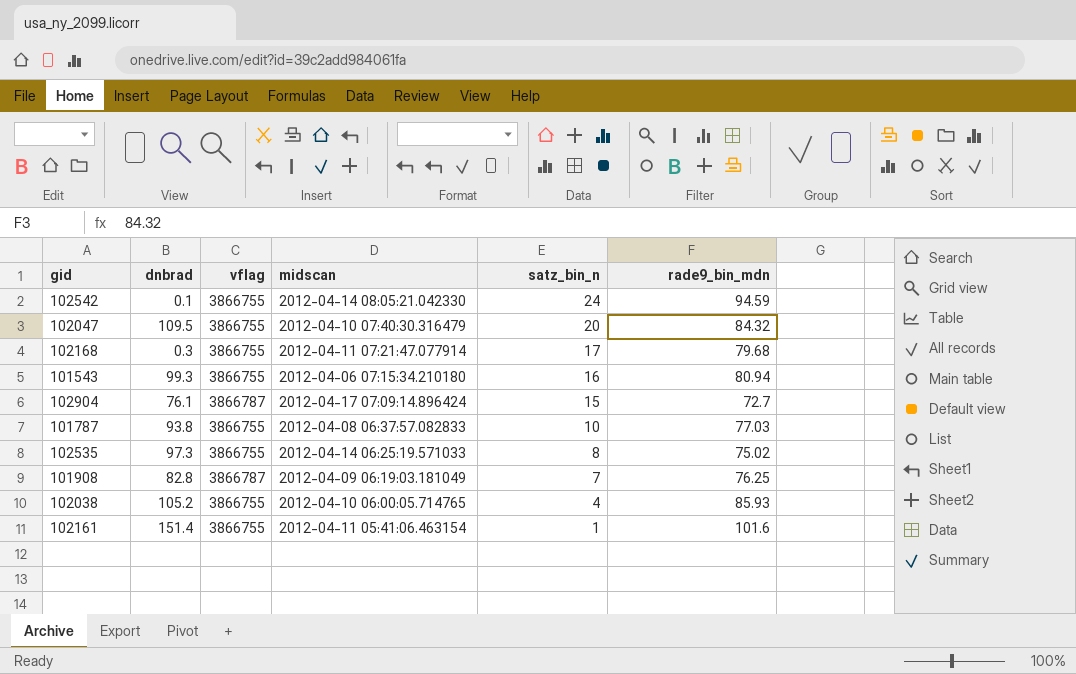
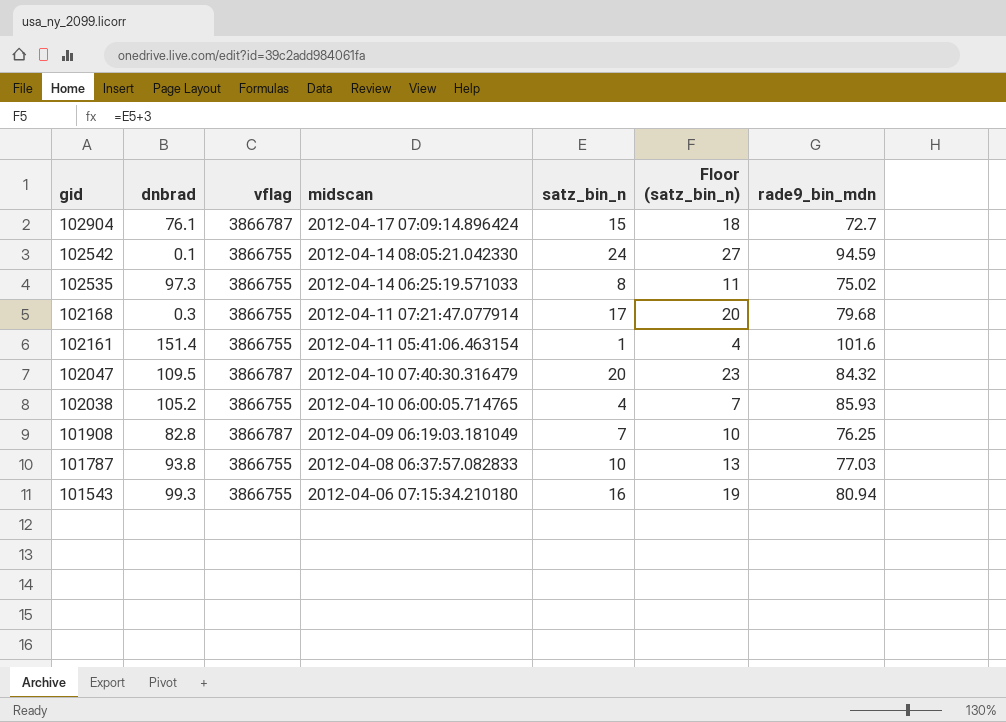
row order: satz_bin_n descending -> gid descending
column Floor (satz_bin_n) | formula: none -> [satz_bin_n] + 3
102047 | vflag: 3866755 -> 3866787

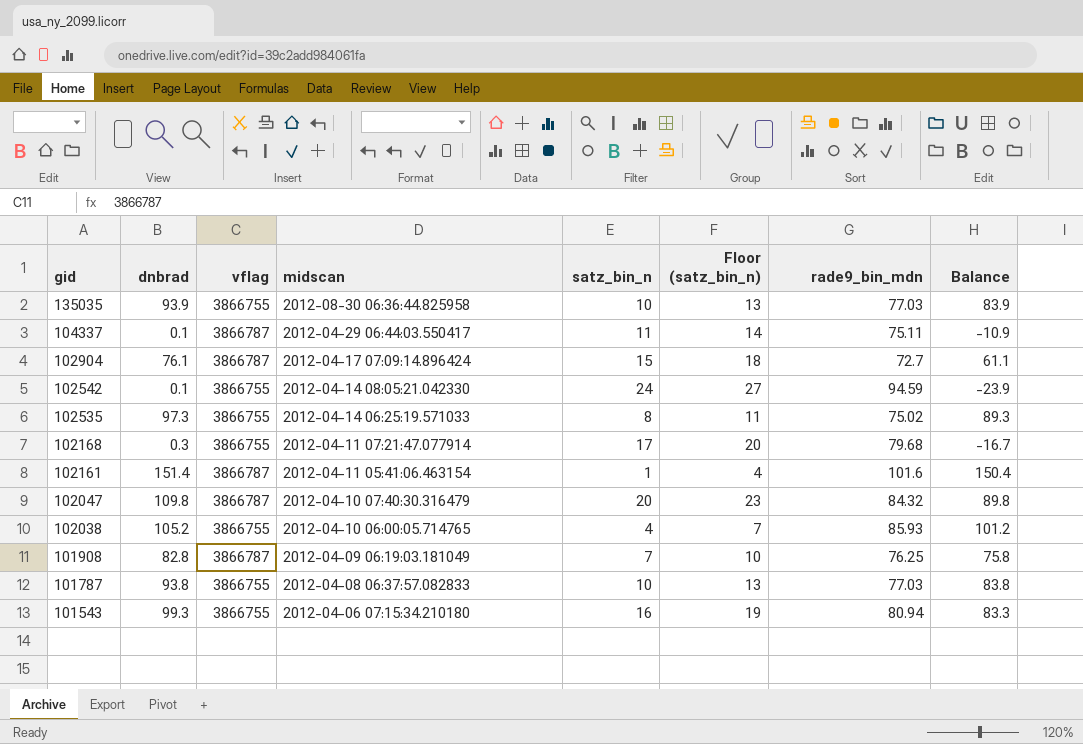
column Balance | formula: none -> [dnbrad] - [satz_bin_n]
row 135035: none -> 93.9 | 3866755 | 2012-08-30 06:36:44.825958 | 10 | 13 | 77.03 | 83.9
row 104337: none -> 0.1 | 3866787 | 2012-04-29 06:44:03.550417 | 11 | 14 | 75.11 | -10.9
102161 | vflag: 3866755 -> 3866787
102047 | dnbrad: 109.5 -> 109.8

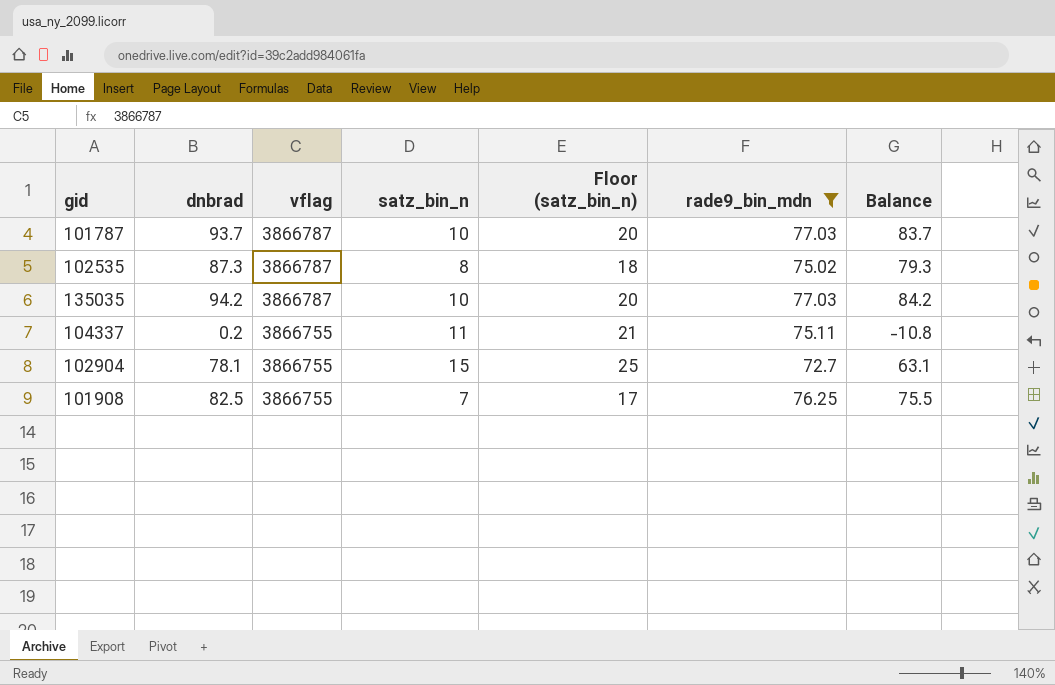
filter: none -> rade9_bin_mdn <= 77.03
row order: gid descending -> vflag descending
column midscan | position: 4 -> none
column Floor (satz_bin_n) | formula: [satz_bin_n] + 3 -> [satz_bin_n] + 10
101787 | dnbrad: 93.8 -> 93.7
101787 | vflag: 3866755 -> 3866787
101787 | Balance: 83.8 -> 83.7
102535 | dnbrad: 97.3 -> 87.3
102535 | vflag: 3866755 -> 3866787
102535 | Balance: 89.3 -> 79.3
135035 | dnbrad: 93.9 -> 94.2
135035 | vflag: 3866755 -> 3866787
135035 | Balance: 83.9 -> 84.2
104337 | dnbrad: 0.1 -> 0.2
104337 | vflag: 3866787 -> 3866755
104337 | Balance: -10.9 -> -10.8
102904 | dnbrad: 76.1 -> 78.1
102904 | vflag: 3866787 -> 3866755
102904 | Balance: 61.1 -> 63.1
101908 | dnbrad: 82.8 -> 82.5
101908 | vflag: 3866787 -> 3866755
101908 | Balance: 75.8 -> 75.5

